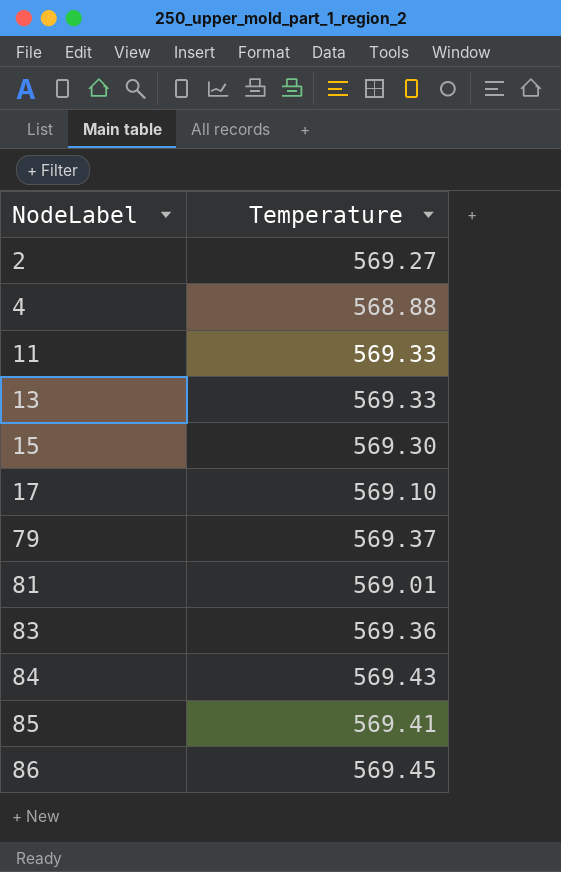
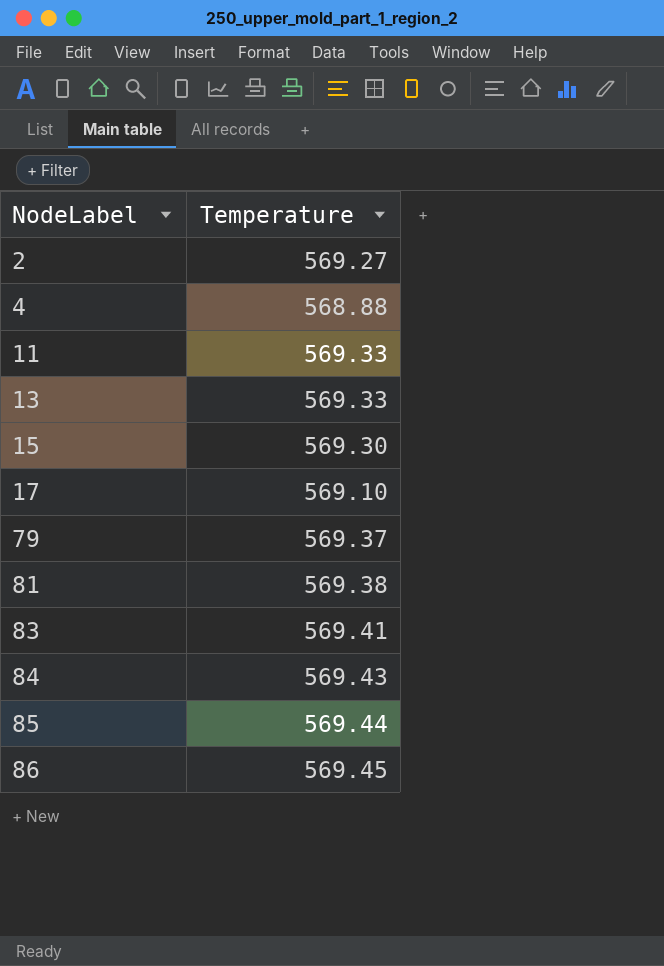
81 | Temperature: 569.01 -> 569.38
83 | Temperature: 569.36 -> 569.41
85 | Temperature: 569.41 -> 569.44

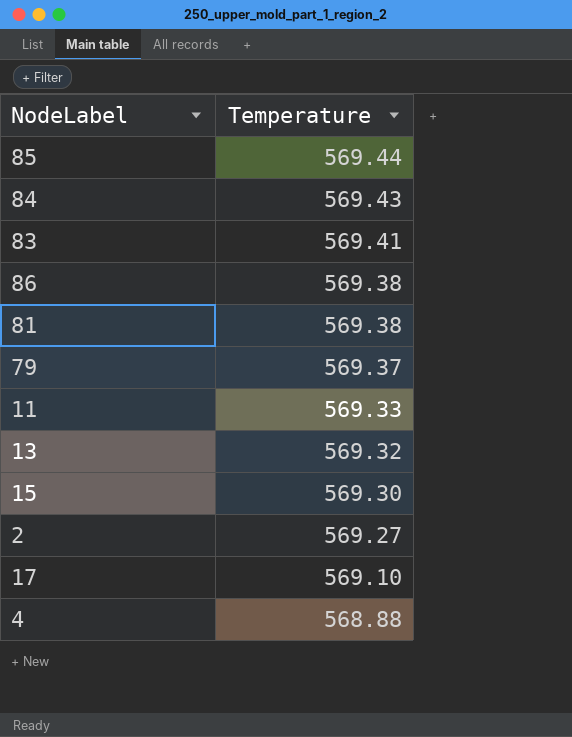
row order: NodeLabel ascending -> Temperature descending
86 | Temperature: 569.45 -> 569.38
13 | Temperature: 569.33 -> 569.32

